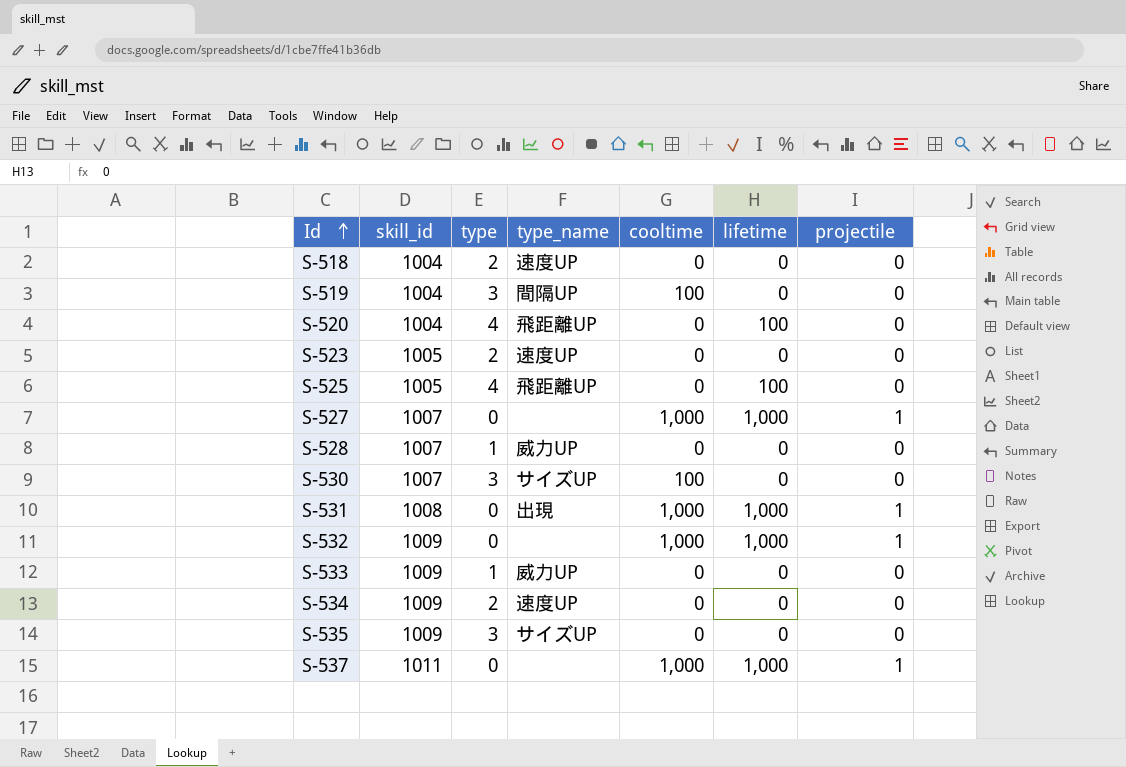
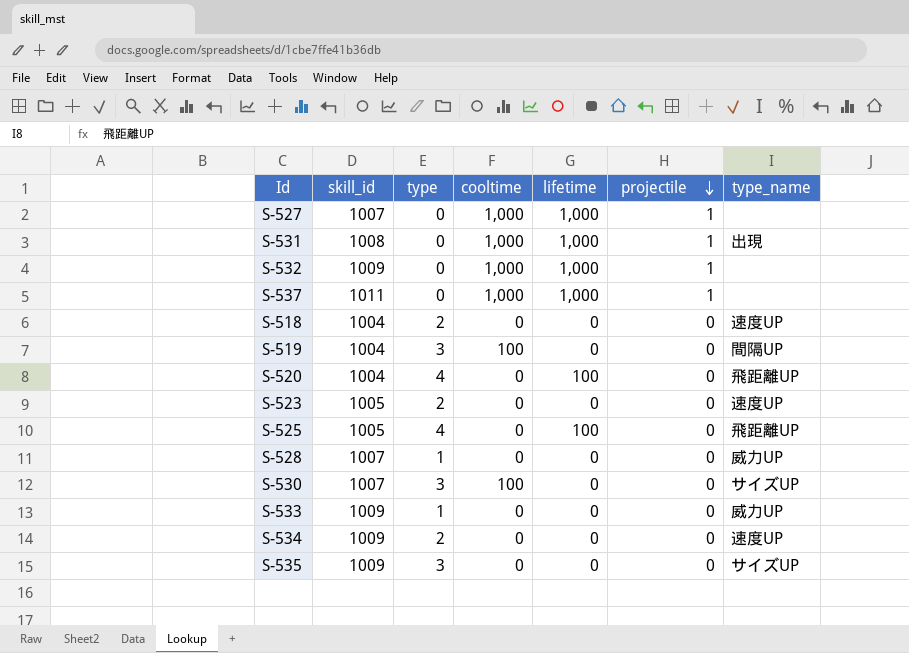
row order: Id ascending -> projectile descending
column type_name | position: 4 -> 7

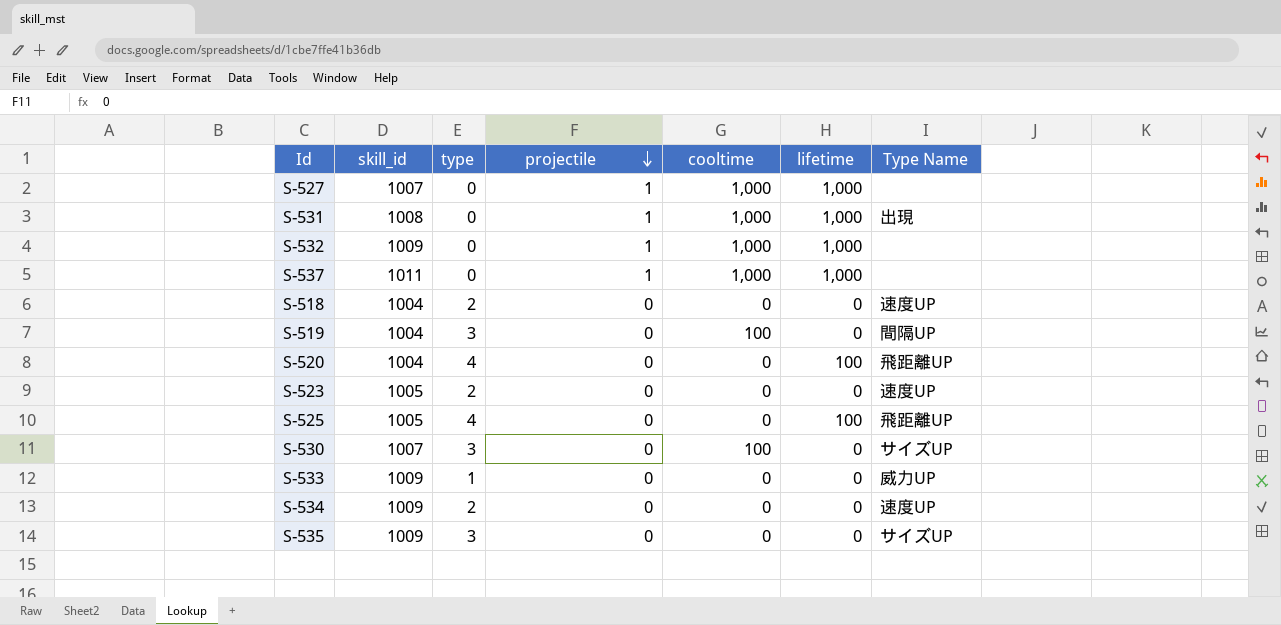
column projectile | position: 6 -> 4
column name: type_name -> Type Name
row S-528: 1007 | 1 | 0 | 0 | 0 | 威力UP -> none

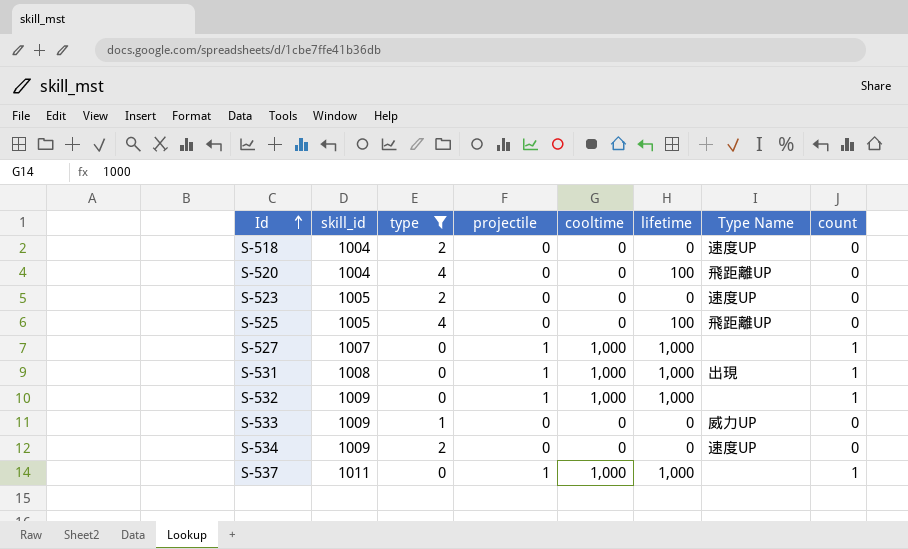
filter: none -> type != 3
row order: projectile descending -> Id ascending
column count | position: none -> 8

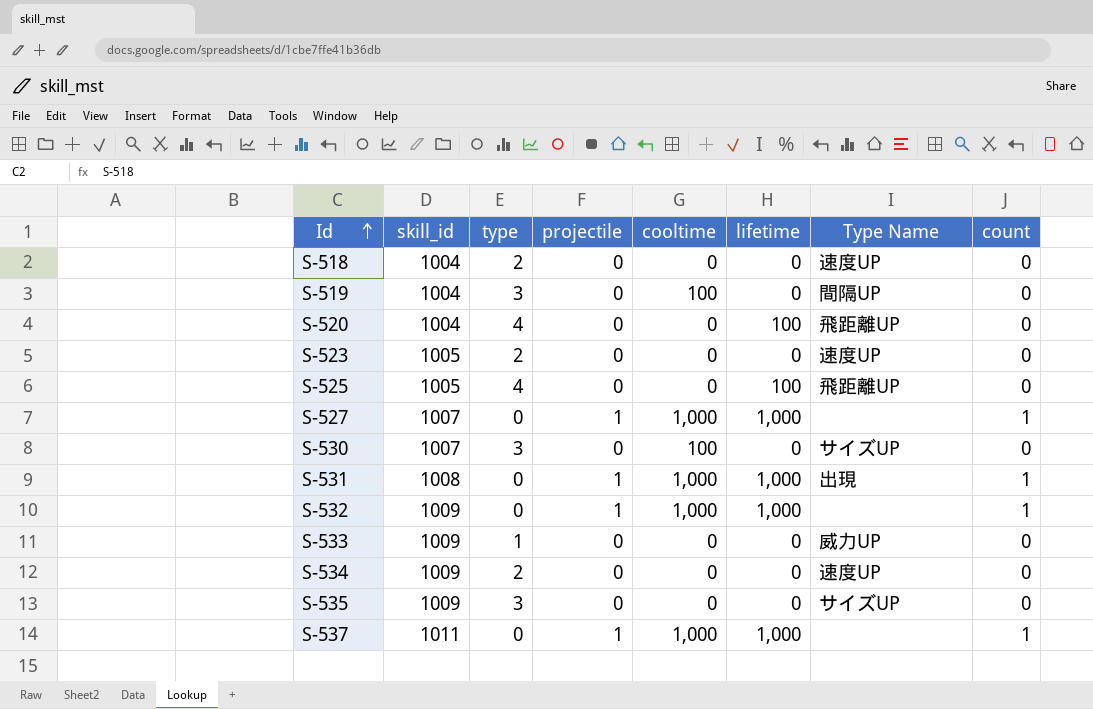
filter: type != 3 -> none

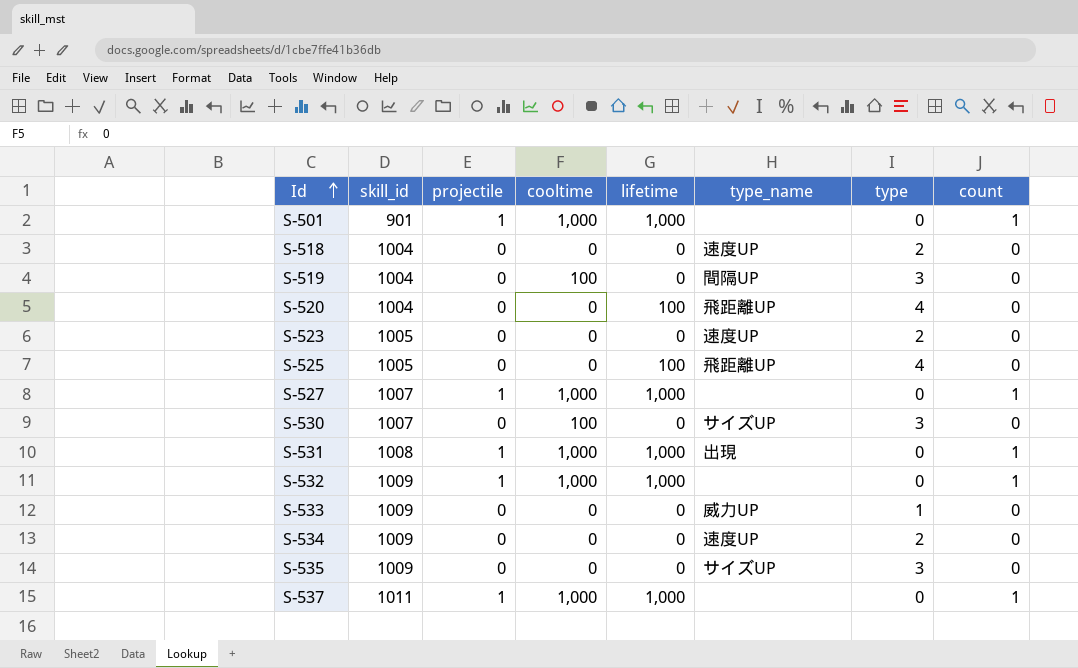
column name: Type Name -> type_name
column type | position: 3 -> 7
row S-501: none -> 901 | 1 | 1,000 | 1,000 | none | 0 | 1

